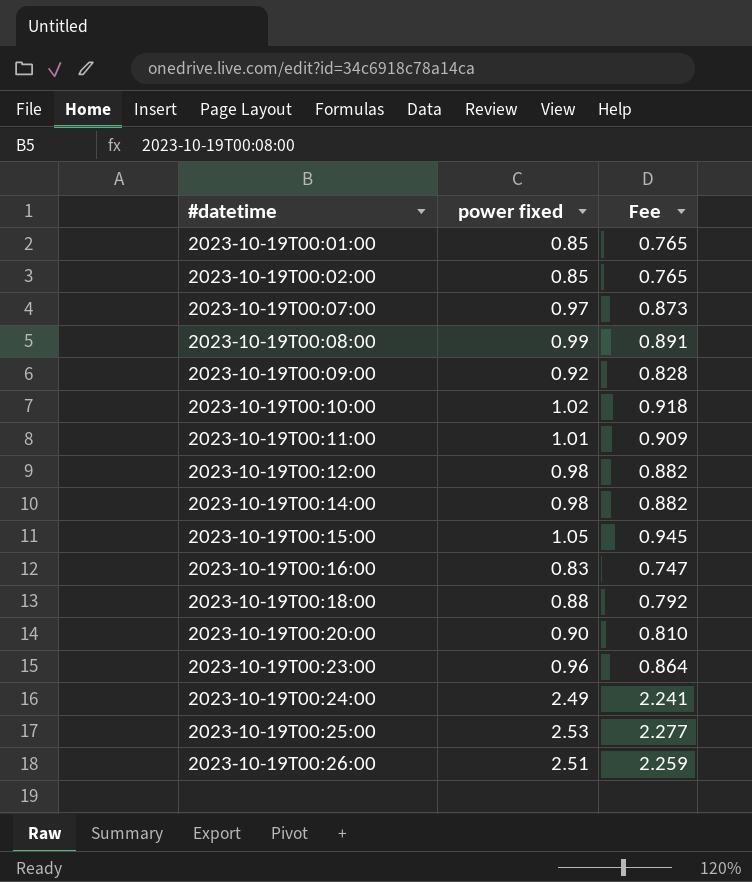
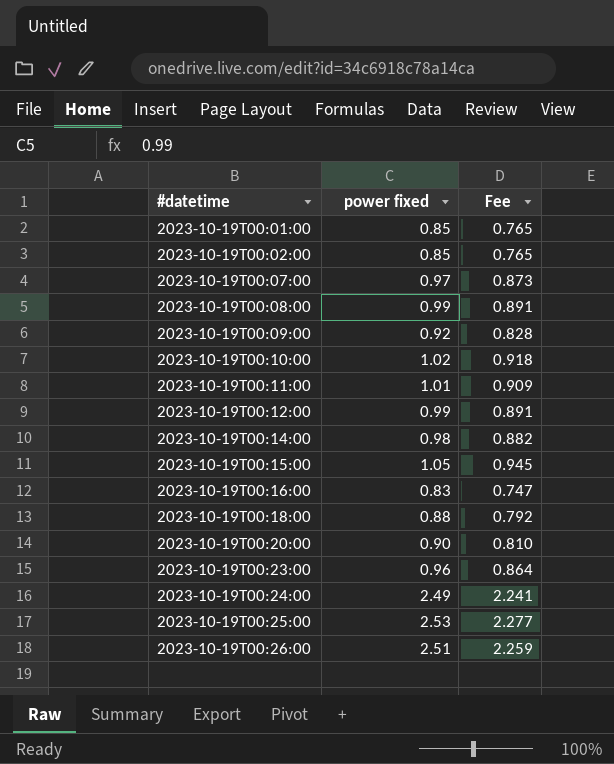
2023-10-19T00:12:00 | power fixed: 0.98 -> 0.99
2023-10-19T00:12:00 | Fee: 0.882 -> 0.891

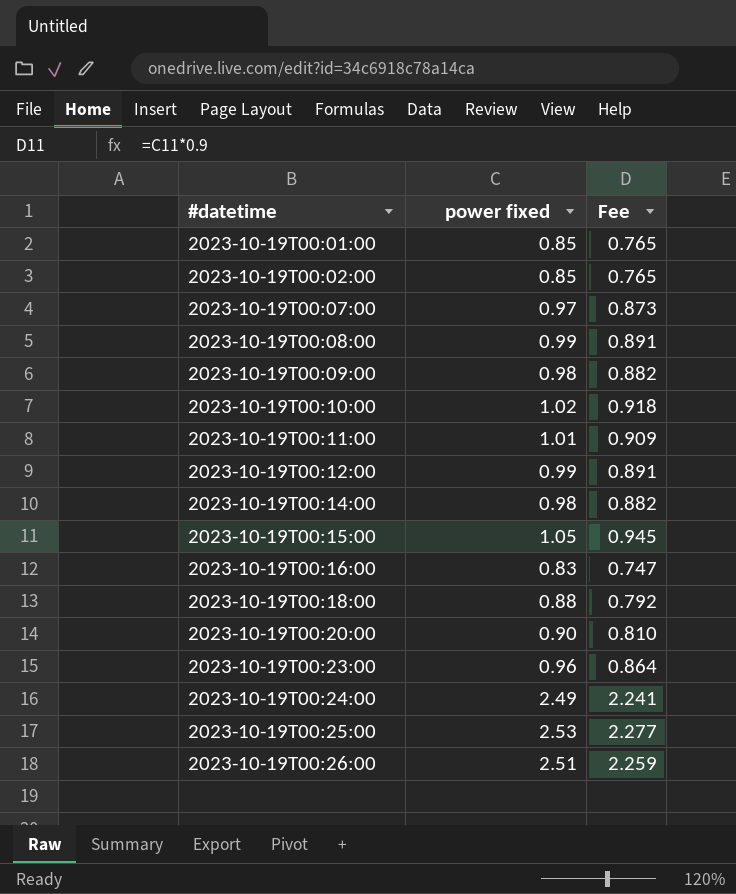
2023-10-19T00:09:00 | power fixed: 0.92 -> 0.98
2023-10-19T00:09:00 | Fee: 0.828 -> 0.882

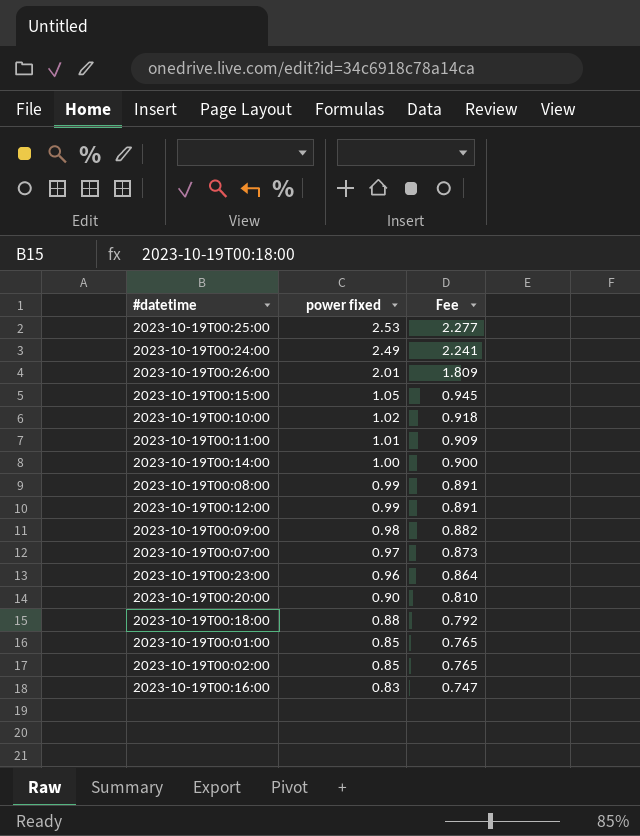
row order: #datetime ascending -> power fixed descending
2023-10-19T00:26:00 | power fixed: 2.51 -> 2.01
2023-10-19T00:26:00 | Fee: 2.259 -> 1.809
2023-10-19T00:14:00 | power fixed: 0.98 -> 1.00
2023-10-19T00:14:00 | Fee: 0.882 -> 0.900

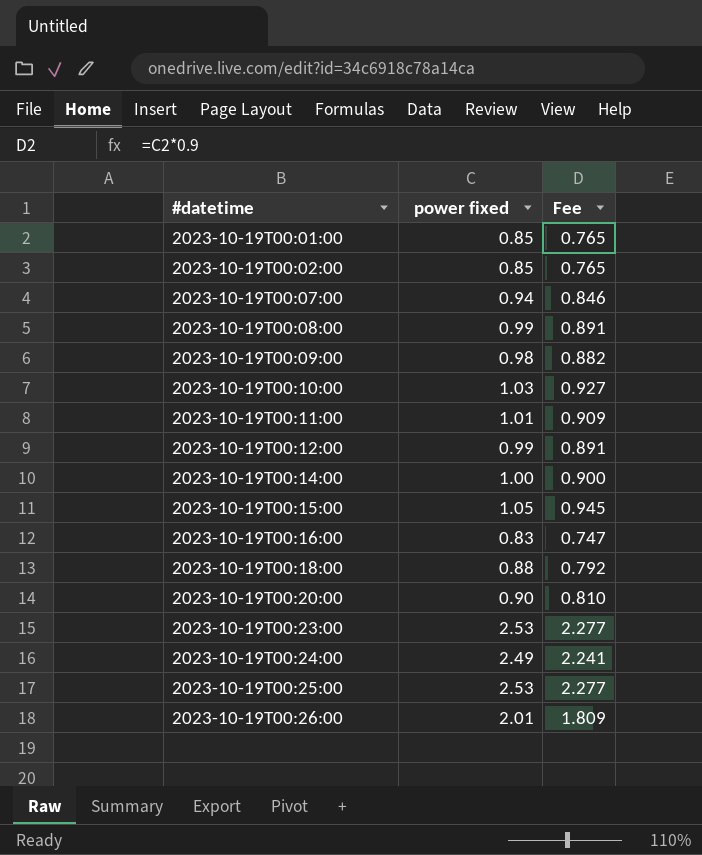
row order: power fixed descending -> #datetime ascending
2023-10-19T00:07:00 | power fixed: 0.97 -> 0.94
2023-10-19T00:07:00 | Fee: 0.873 -> 0.846
2023-10-19T00:10:00 | power fixed: 1.02 -> 1.03
2023-10-19T00:10:00 | Fee: 0.918 -> 0.927
2023-10-19T00:23:00 | power fixed: 0.96 -> 2.53
2023-10-19T00:23:00 | Fee: 0.864 -> 2.277

